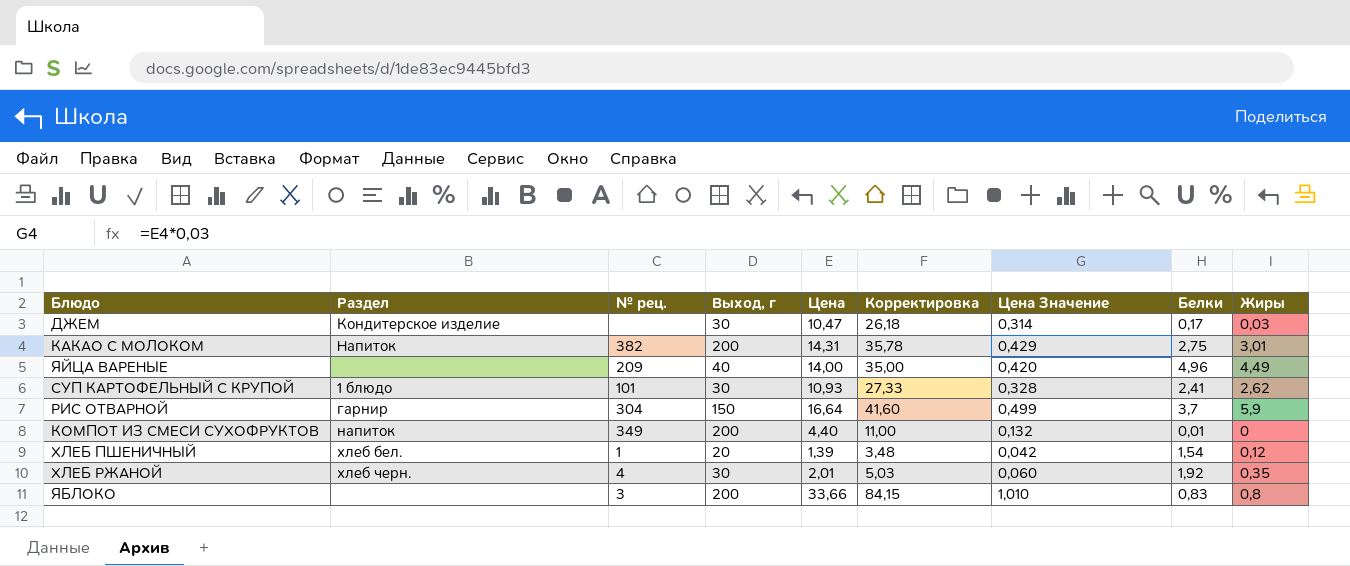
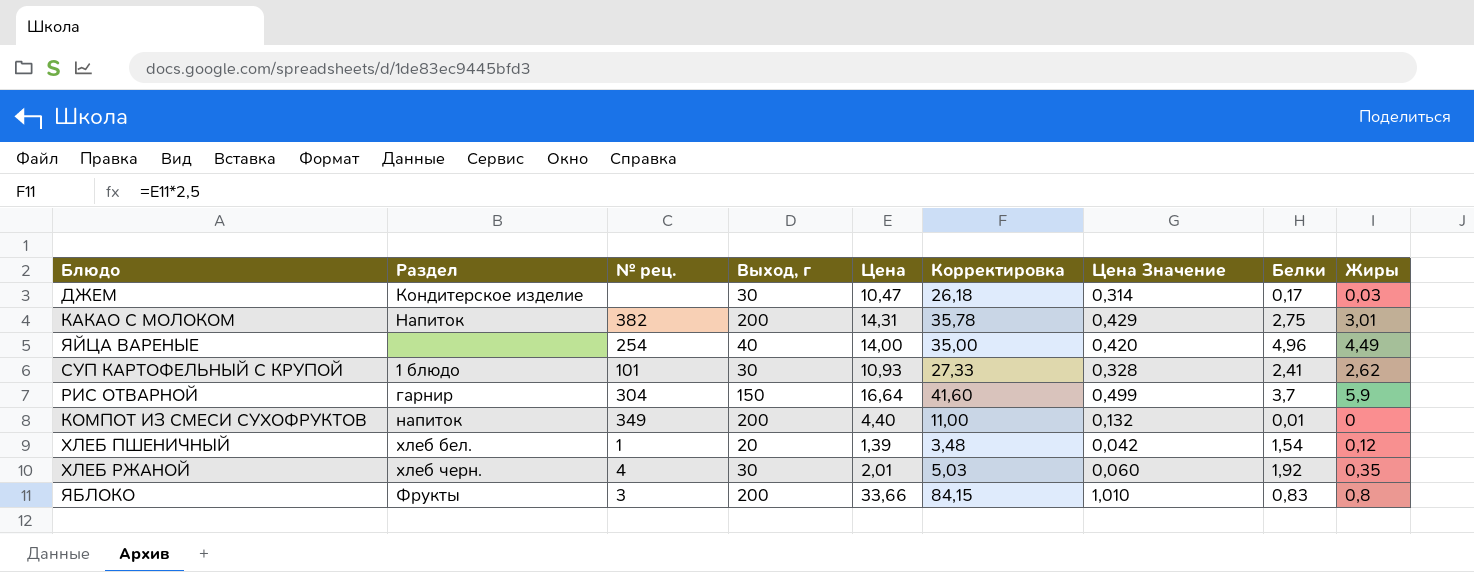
ЯЙЦА ВАРЕНЫЕ | № рец.: 209 -> 254
ЯБЛОКО | Раздел: none -> Фрукты

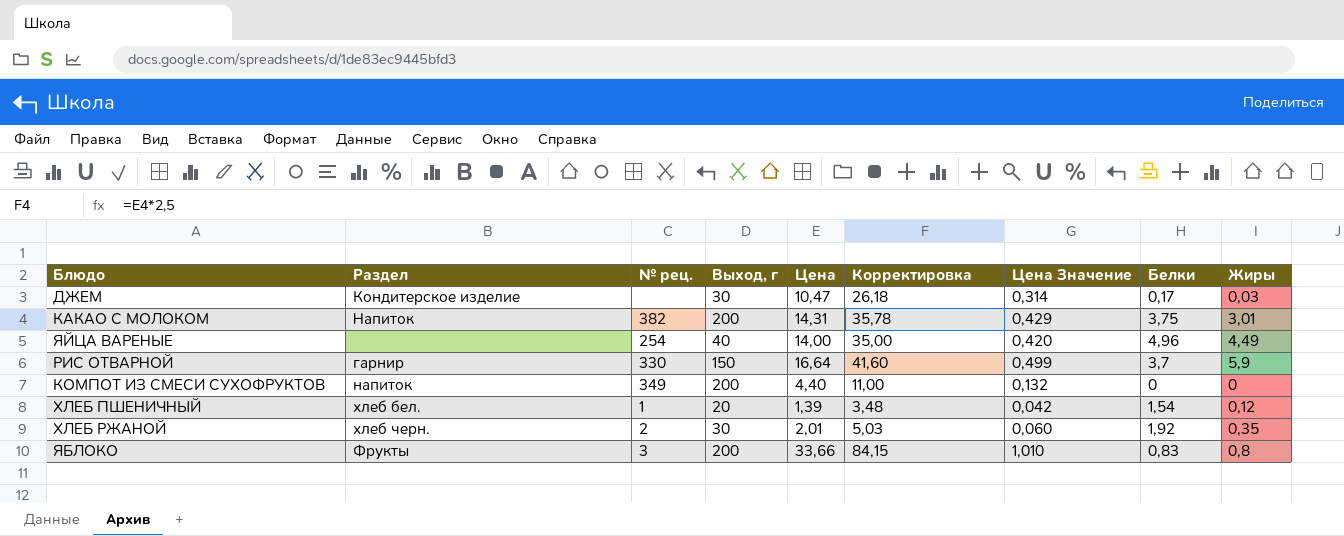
row СУП КАРТОФЕЛЬНЫЙ С КРУПОЙ: 1 блюдо | 101 | 30 | 10,93 | 27,33 | 0,328 | 2,41 | 2,62 -> none
КАКАО С МОЛОКОМ | Белки: 2,75 -> 3,75
РИС ОТВАРНОЙ | № рец.: 304 -> 330
КОМПОТ ИЗ СМЕСИ СУХОФРУКТОВ | Белки: 0,01 -> 0
ХЛЕБ РЖАНОЙ | № рец.: 4 -> 2

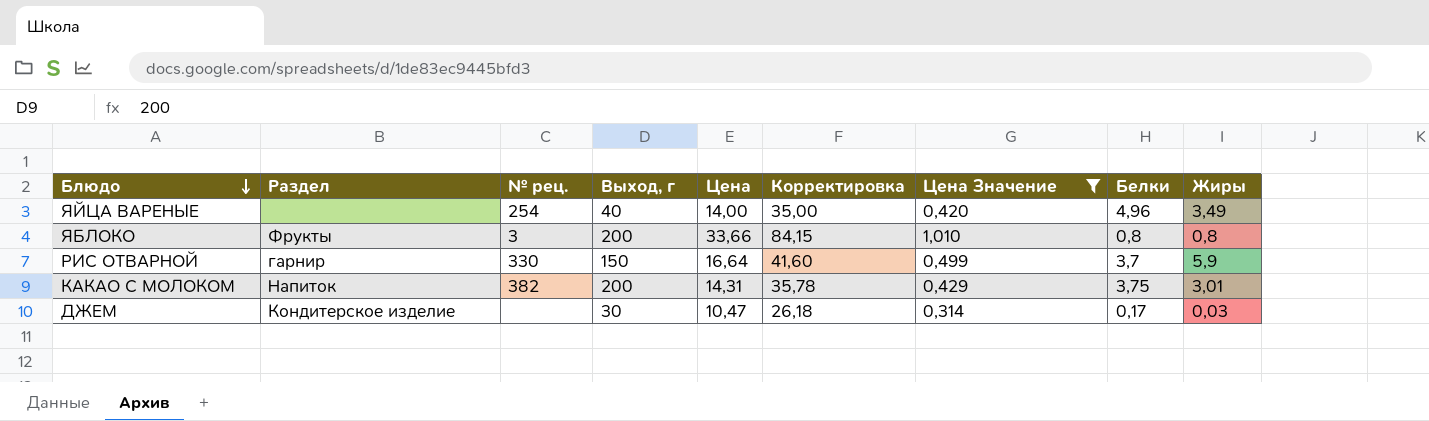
filter: none -> Цена Значение >= 0,314
row order: none -> Блюдо descending
ЯЙЦА ВАРЕНЫЕ | Жиры: 4,49 -> 3,49
ЯБЛОКО | Белки: 0,83 -> 0,8

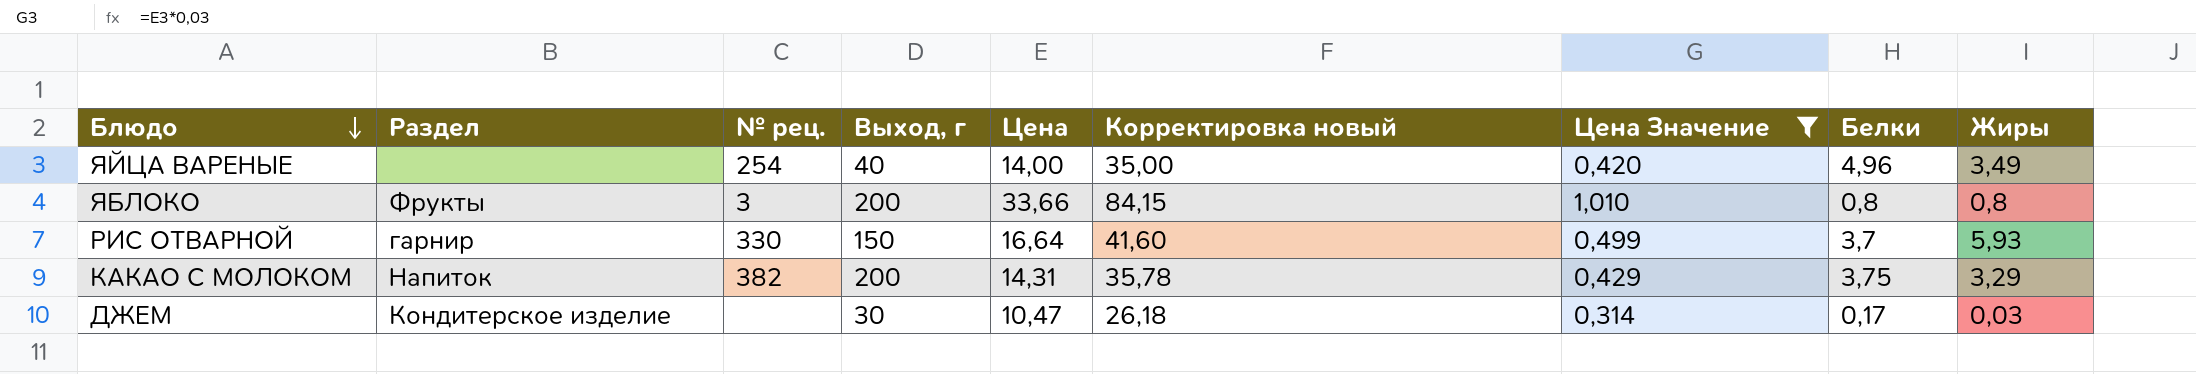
column name: Корректировка -> Корректировка новый
РИС ОТВАРНОЙ | Жиры: 5,9 -> 5,93
КАКАО С МОЛОКОМ | Жиры: 3,01 -> 3,29

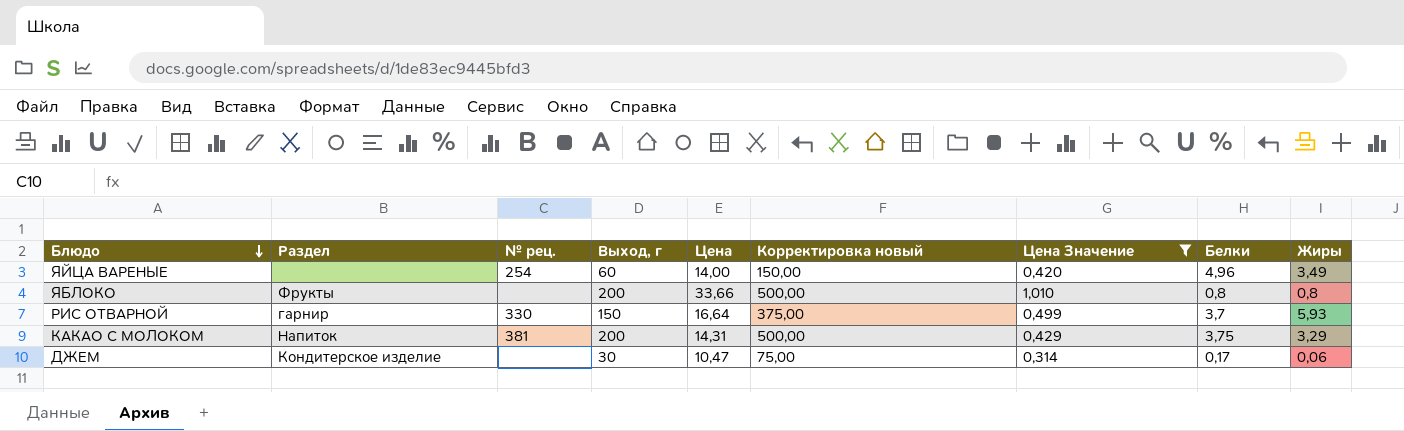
column Корректировка новый | formula: [Цена] * 2,5 -> [Выход, г] * 2,5
ЯЙЦА ВАРЕНЫЕ | Выход, г: 40 -> 60
ЯБЛОКО | № рец.: 3 -> none
КАКАО С МОЛОКОМ | № рец.: 382 -> 381
ДЖЕМ | Жиры: 0,03 -> 0,06

